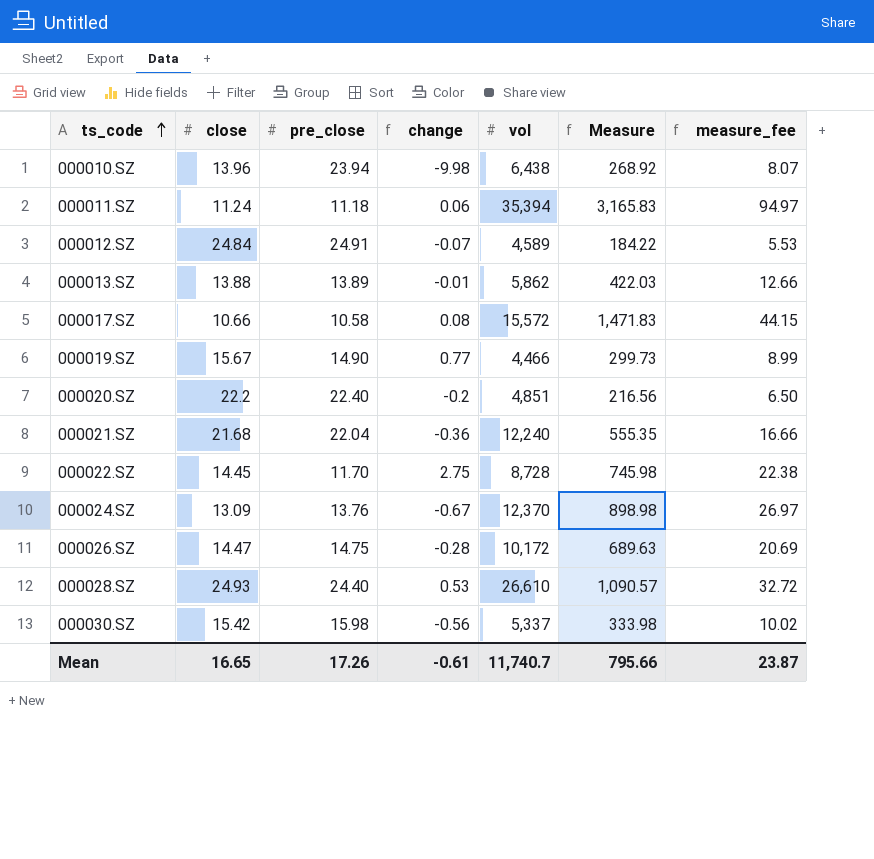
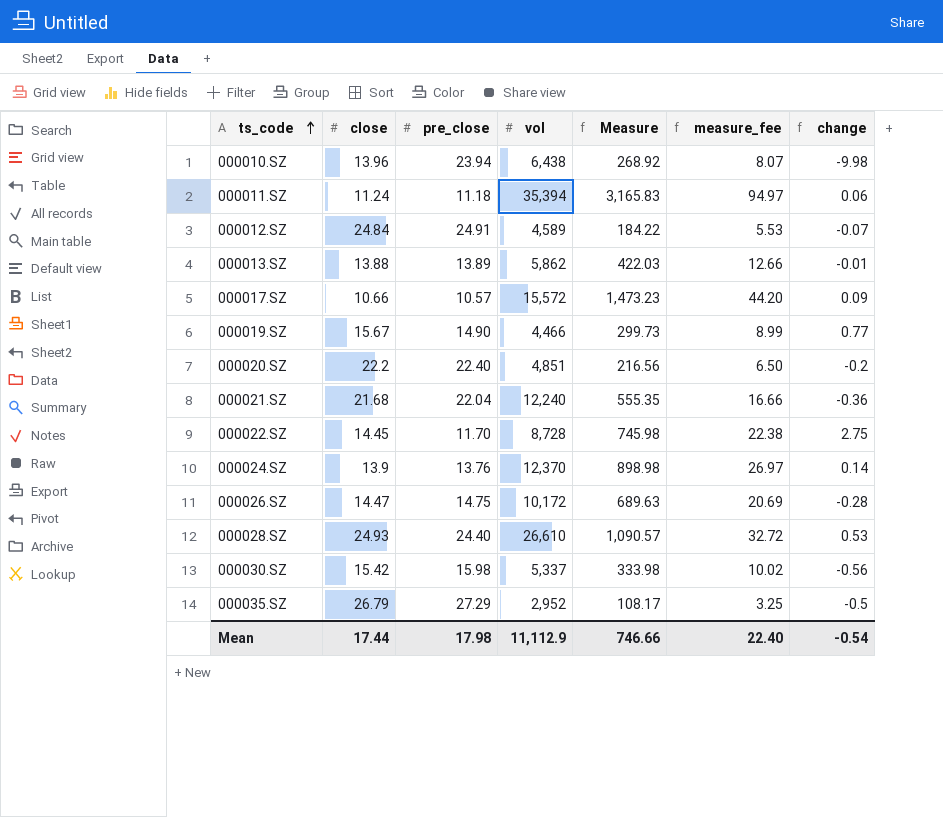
column change | position: 4 -> 7
000017.SZ | pre_close: 10.58 -> 10.57
000017.SZ | Measure: 1,471.83 -> 1,473.23
000017.SZ | measure_fee: 44.15 -> 44.20
000017.SZ | change: 0.08 -> 0.09
000024.SZ | close: 13.09 -> 13.9
000024.SZ | change: -0.67 -> 0.14
row 000035.SZ: none -> 26.79 | 27.29 | 2,952 | 108.17 | 3.25 | -0.5
Mean | close: 16.65 -> 17.44
Mean | pre_close: 17.26 -> 17.98
Mean | vol: 11,740.7 -> 11,112.9
Mean | Measure: 795.66 -> 746.66
Mean | measure_fee: 23.87 -> 22.40
Mean | change: -0.61 -> -0.54

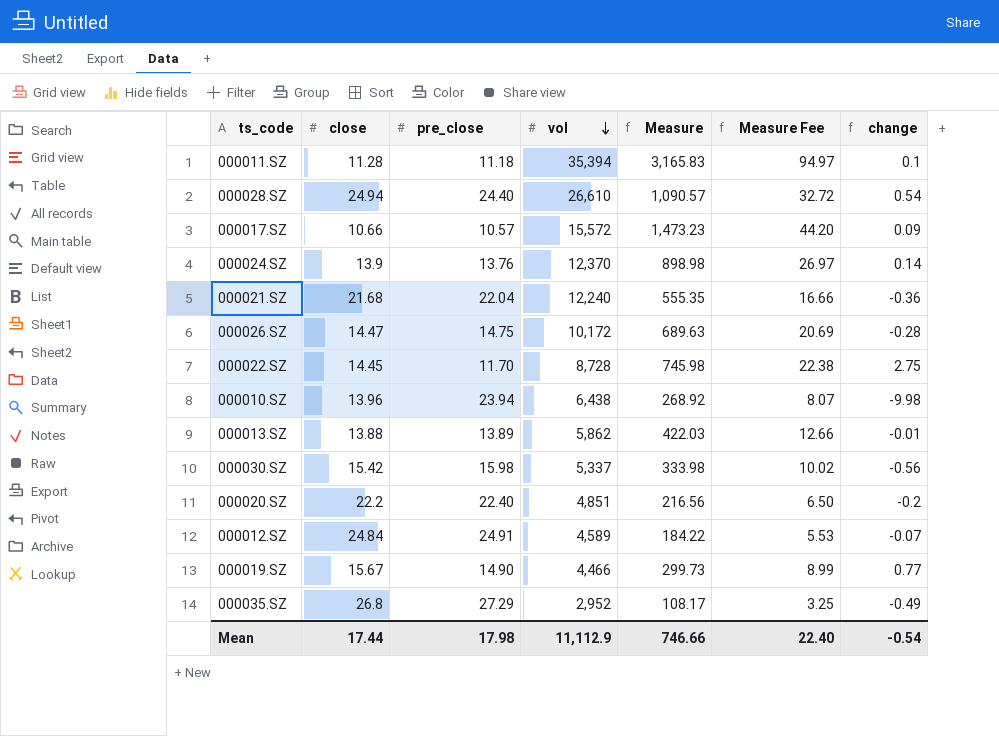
row order: ts_code ascending -> vol descending
column name: measure_fee -> Measure Fee
000011.SZ | close: 11.24 -> 11.28
000011.SZ | change: 0.06 -> 0.1
000028.SZ | close: 24.93 -> 24.94
000028.SZ | change: 0.53 -> 0.54
000035.SZ | close: 26.79 -> 26.8
000035.SZ | change: -0.5 -> -0.49

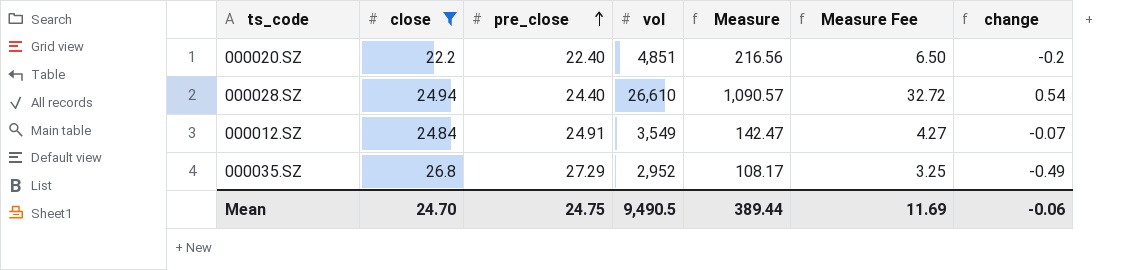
filter: none -> close >= 22.2
row order: vol descending -> pre_close ascending
000012.SZ | vol: 4,589 -> 3,549
000012.SZ | Measure: 184.22 -> 142.47
000012.SZ | Measure Fee: 5.53 -> 4.27
Mean | close: 17.44 -> 24.70
Mean | pre_close: 17.98 -> 24.75
Mean | vol: 11,112.9 -> 9,490.5
Mean | Measure: 746.66 -> 389.44
Mean | Measure Fee: 22.40 -> 11.69
Mean | change: -0.54 -> -0.06

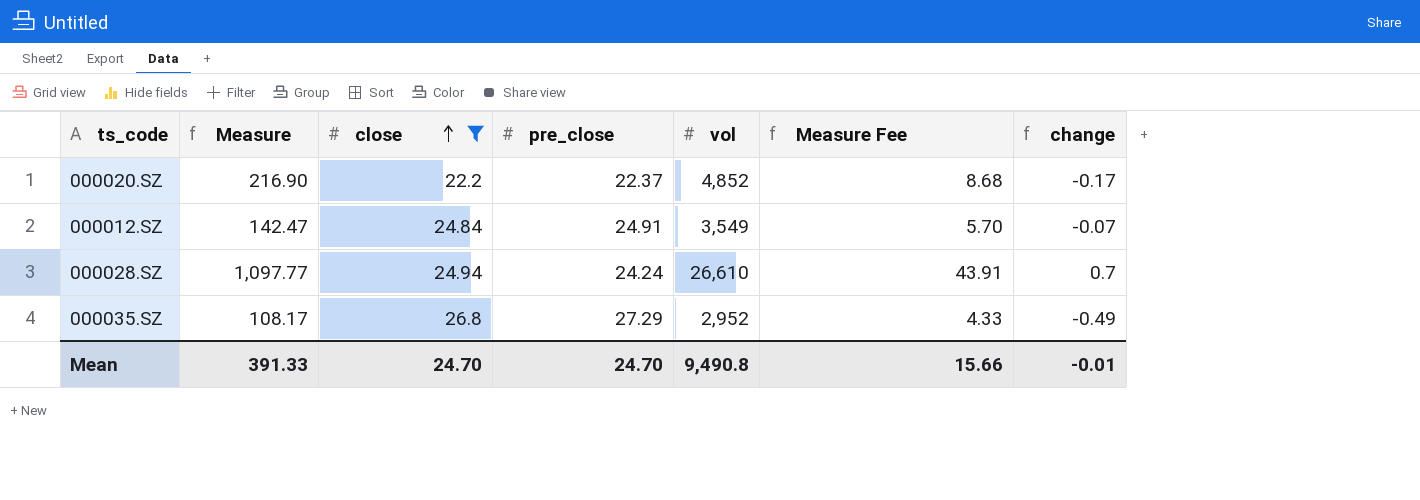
row order: pre_close ascending -> close ascending
column Measure | position: 5 -> 2
column Measure Fee | formula: [Measure] * 0.03 -> [Measure] * 0.04
000020.SZ | Measure: 216.56 -> 216.90
000020.SZ | pre_close: 22.40 -> 22.37
000020.SZ | vol: 4,851 -> 4,852
000020.SZ | change: -0.2 -> -0.17
000028.SZ | Measure: 1,090.57 -> 1,097.77
000028.SZ | pre_close: 24.40 -> 24.24
000028.SZ | change: 0.54 -> 0.7
Mean | Measure: 389.44 -> 391.33
Mean | pre_close: 24.75 -> 24.70
Mean | vol: 9,490.5 -> 9,490.8
Mean | Measure Fee: 11.69 -> 15.66
Mean | change: -0.06 -> -0.01

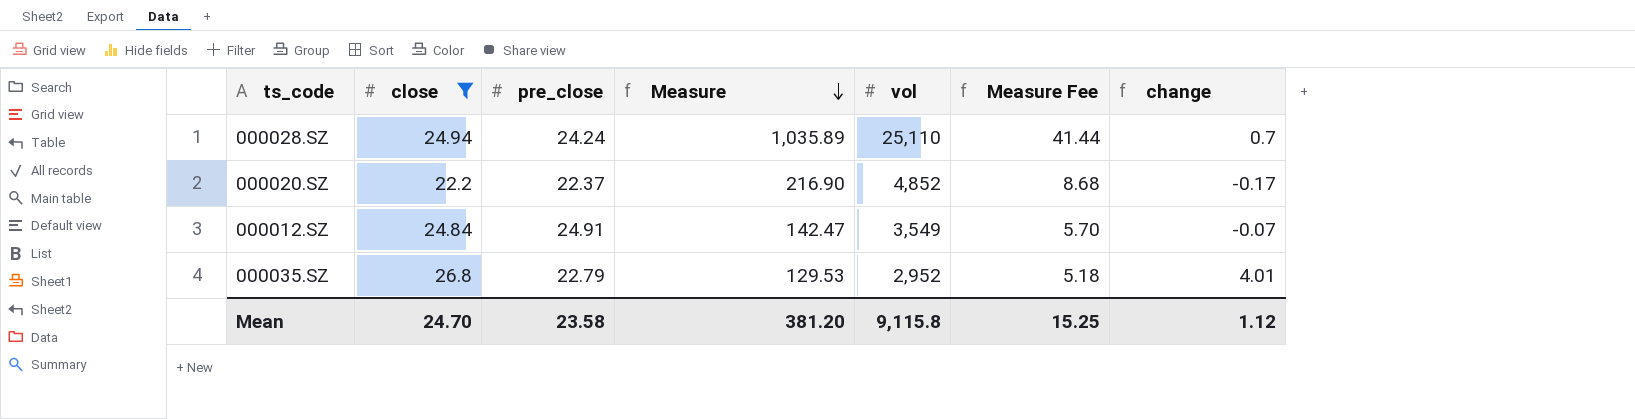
row order: close ascending -> Measure descending
column Measure | position: 2 -> 4
000028.SZ | Measure: 1,097.77 -> 1,035.89
000028.SZ | vol: 26,610 -> 25,110
000028.SZ | Measure Fee: 43.91 -> 41.44
000035.SZ | pre_close: 27.29 -> 22.79
000035.SZ | Measure: 108.17 -> 129.53
000035.SZ | Measure Fee: 4.33 -> 5.18
000035.SZ | change: -0.49 -> 4.01
Mean | pre_close: 24.70 -> 23.58
Mean | Measure: 391.33 -> 381.20
Mean | vol: 9,490.8 -> 9,115.8
Mean | Measure Fee: 15.66 -> 15.25
Mean | change: -0.01 -> 1.12

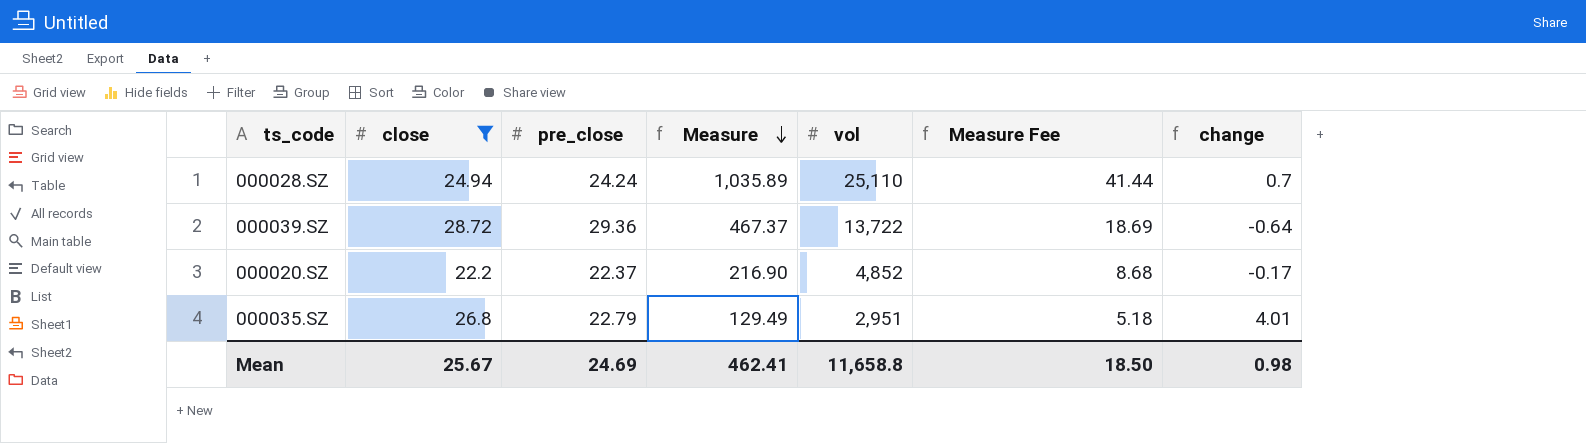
row 000012.SZ: 24.84 | 24.91 | 142.47 | 3,549 | 5.70 | -0.07 -> none
row 000039.SZ: none -> 28.72 | 29.36 | 467.37 | 13,722 | 18.69 | -0.64
000035.SZ | Measure: 129.53 -> 129.49
000035.SZ | vol: 2,952 -> 2,951
Mean | close: 24.70 -> 25.67
Mean | pre_close: 23.58 -> 24.69
Mean | Measure: 381.20 -> 462.41
Mean | vol: 9,115.8 -> 11,658.8
Mean | Measure Fee: 15.25 -> 18.50
Mean | change: 1.12 -> 0.98

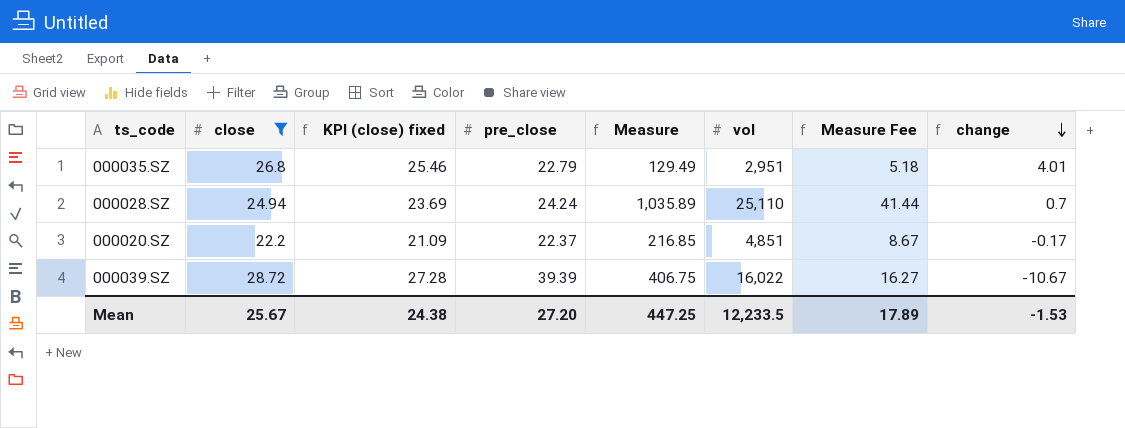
row order: Measure descending -> change descending
column KPI (close) fixed | formula: none -> [close] * 0.95
000020.SZ | Measure: 216.90 -> 216.85
000020.SZ | vol: 4,852 -> 4,851
000020.SZ | Measure Fee: 8.68 -> 8.67
000039.SZ | pre_close: 29.36 -> 39.39
000039.SZ | Measure: 467.37 -> 406.75
000039.SZ | vol: 13,722 -> 16,022
000039.SZ | Measure Fee: 18.69 -> 16.27
000039.SZ | change: -0.64 -> -10.67
Mean | pre_close: 24.69 -> 27.20
Mean | Measure: 462.41 -> 447.25
Mean | vol: 11,658.8 -> 12,233.5
Mean | Measure Fee: 18.50 -> 17.89
Mean | change: 0.98 -> -1.53

